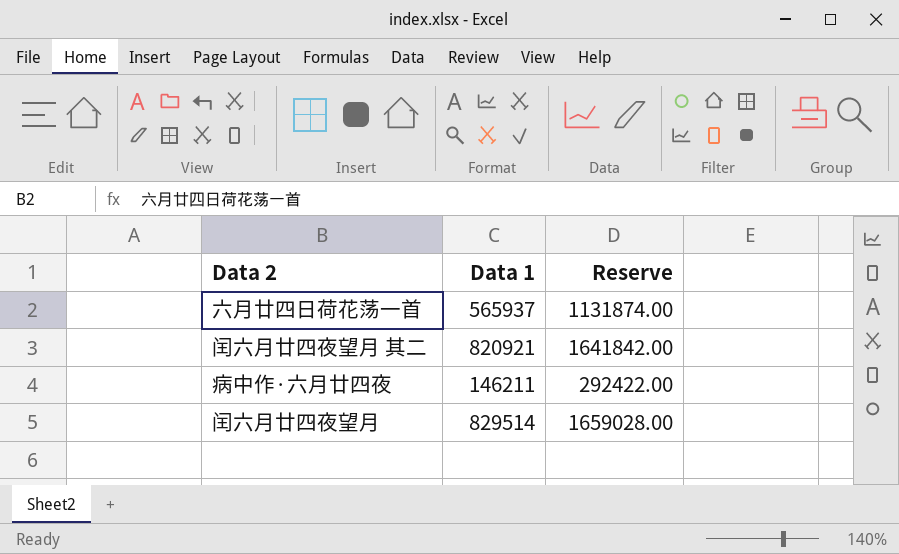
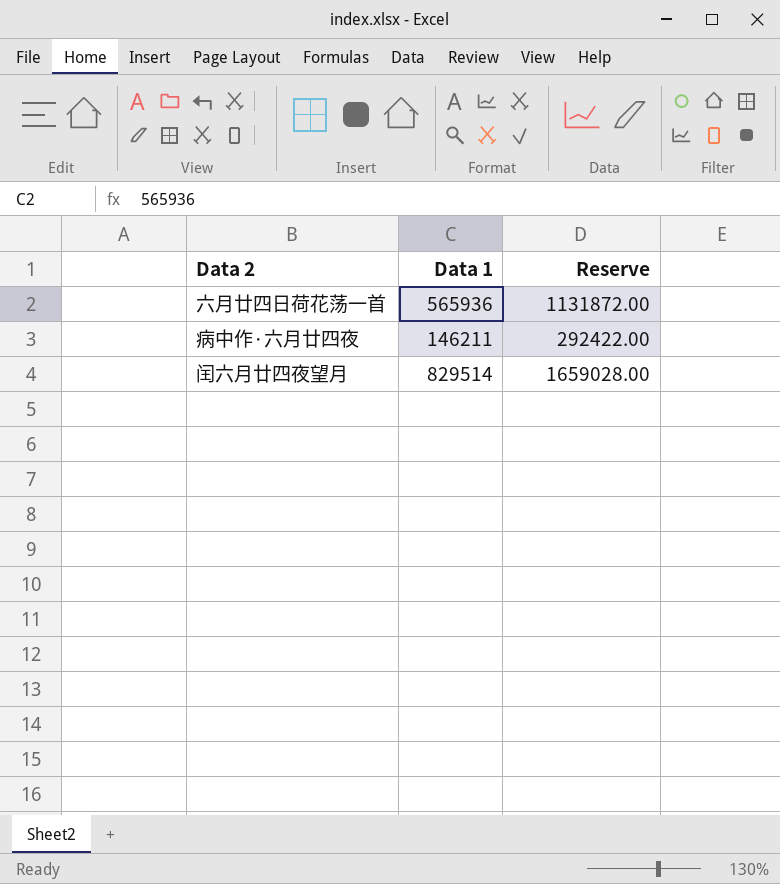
row 闰六月廿四夜望月 其二: 820921 | 1641842.00 -> none
六月廿四日荷花荡一首 | Data 1: 565937 -> 565936
六月廿四日荷花荡一首 | Reserve: 1131874.00 -> 1131872.00

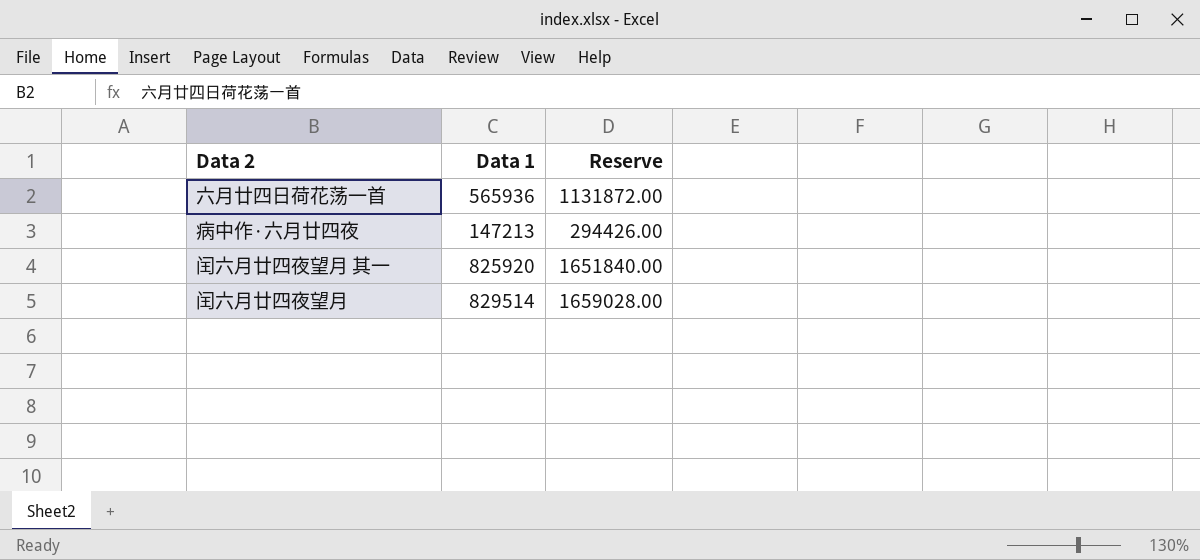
病中作·六月廿四夜 | Data 1: 146211 -> 147213
病中作·六月廿四夜 | Reserve: 292422.00 -> 294426.00
row 闰六月廿四夜望月 其一: none -> 825920 | 1651840.00

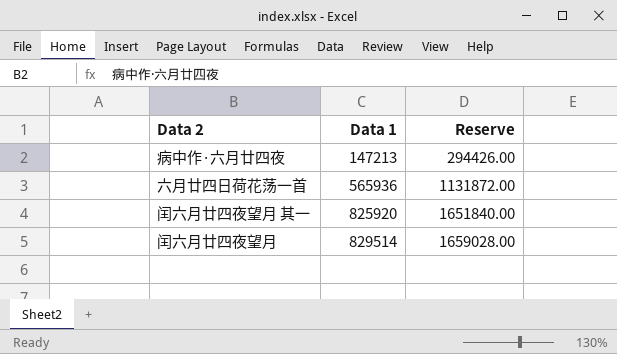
row order: none -> Data 1 ascending

